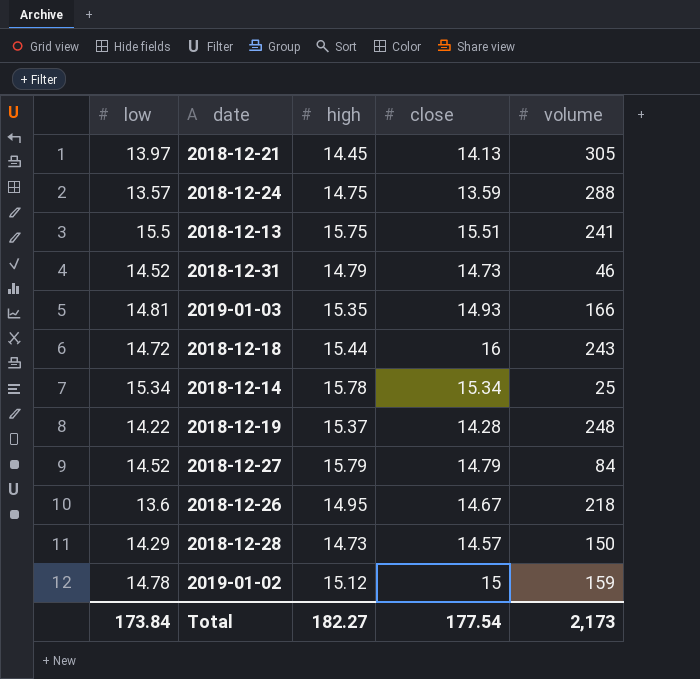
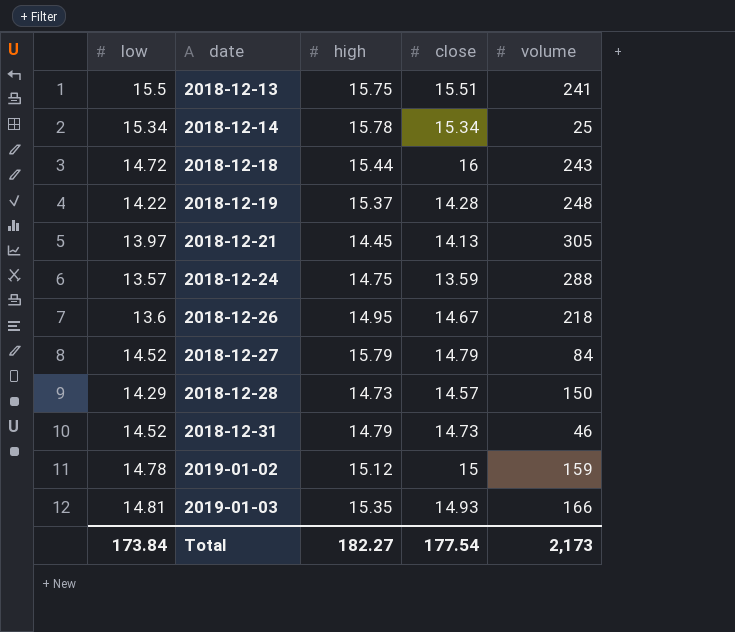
row order: none -> date ascending

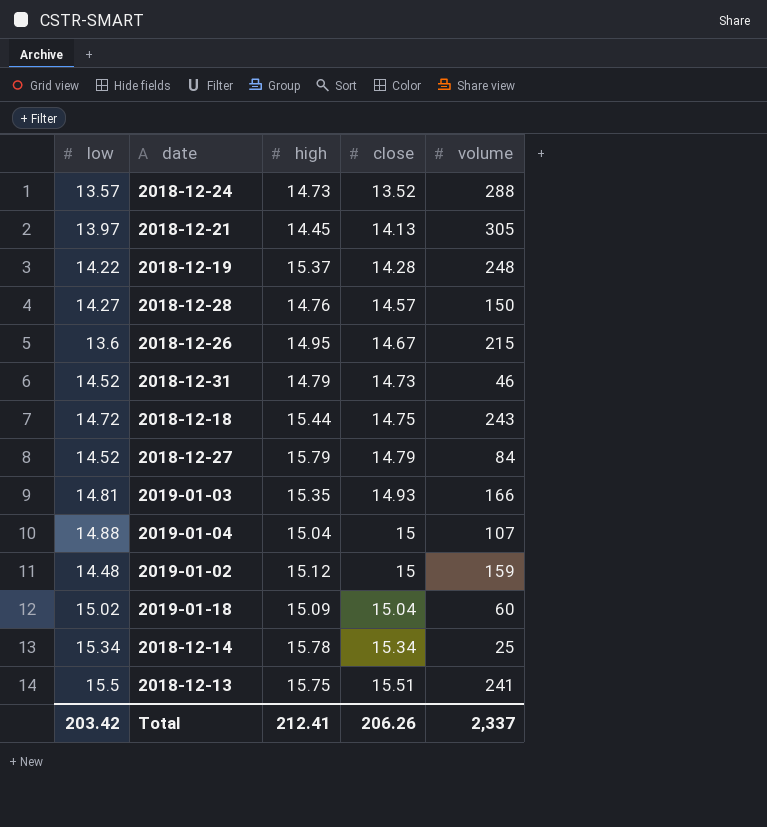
row order: date ascending -> close ascending
2018-12-24 | high: 14.75 -> 14.73
2018-12-24 | close: 13.59 -> 13.52
2018-12-28 | low: 14.29 -> 14.27
2018-12-28 | high: 14.73 -> 14.76
2018-12-26 | volume: 218 -> 215
2018-12-18 | close: 16 -> 14.75
row 2019-01-04: none -> 14.88 | 15.04 | 15 | 107
2019-01-02 | low: 14.78 -> 14.48
row 2019-01-18: none -> 15.02 | 15.09 | 15.04 | 60
Total | low: 173.84 -> 203.42
Total | high: 182.27 -> 212.41
Total | close: 177.54 -> 206.26
Total | volume: 2,173 -> 2,337

